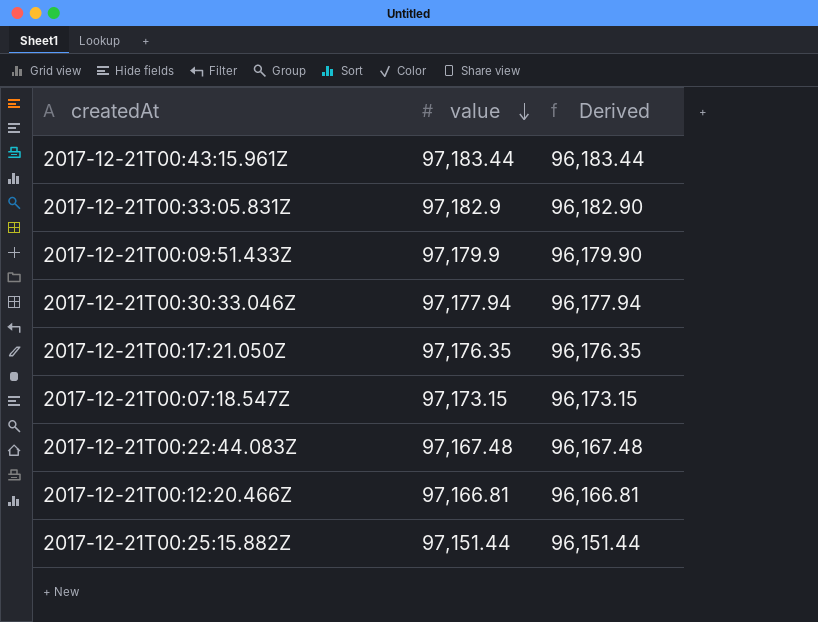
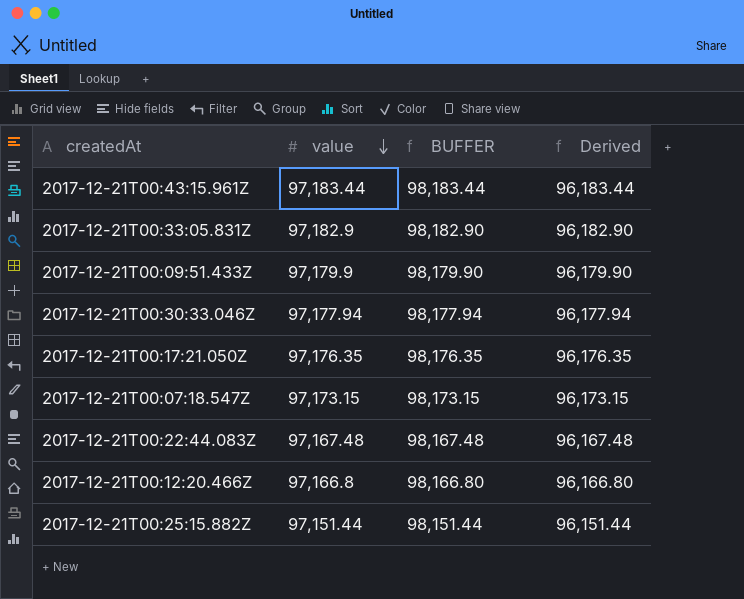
column BUFFER | formula: none -> [value] + 1000
2017-12-21T00:12:20.466Z | value: 97,166.81 -> 97,166.8
2017-12-21T00:12:20.466Z | Derived: 96,166.81 -> 96,166.80

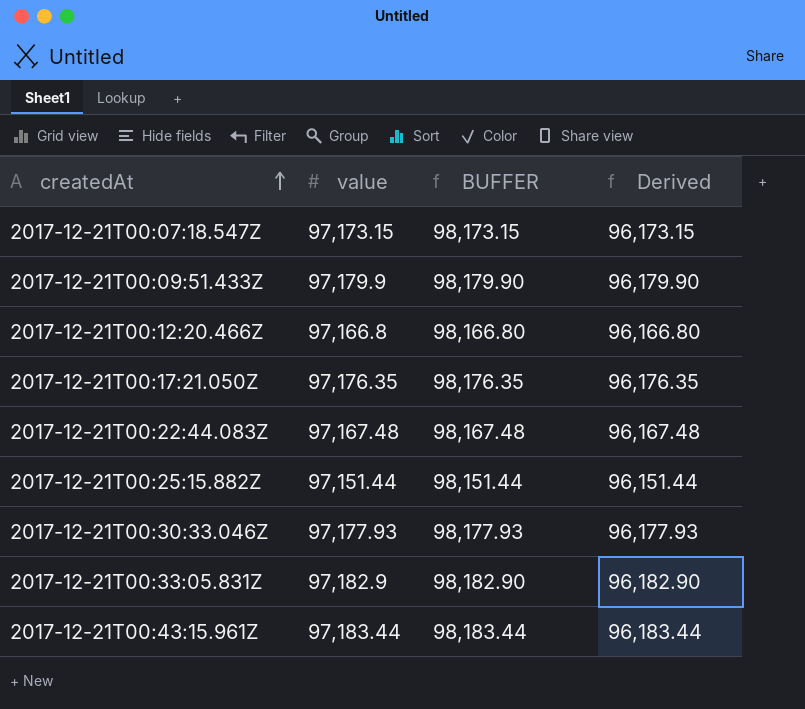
row order: value descending -> createdAt ascending
2017-12-21T00:30:33.046Z | value: 97,177.94 -> 97,177.93
2017-12-21T00:30:33.046Z | BUFFER: 98,177.94 -> 98,177.93
2017-12-21T00:30:33.046Z | Derived: 96,177.94 -> 96,177.93

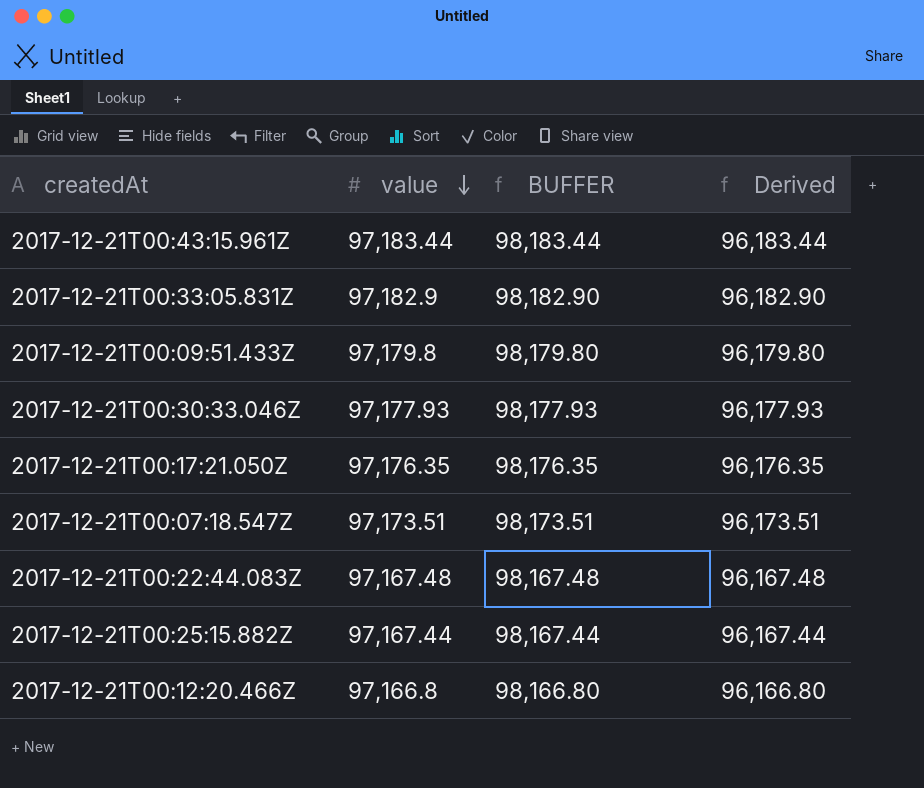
row order: createdAt ascending -> value descending
2017-12-21T00:09:51.433Z | value: 97,179.9 -> 97,179.8
2017-12-21T00:09:51.433Z | BUFFER: 98,179.90 -> 98,179.80
2017-12-21T00:09:51.433Z | Derived: 96,179.90 -> 96,179.80
2017-12-21T00:07:18.547Z | value: 97,173.15 -> 97,173.51
2017-12-21T00:07:18.547Z | BUFFER: 98,173.15 -> 98,173.51
2017-12-21T00:07:18.547Z | Derived: 96,173.15 -> 96,173.51
2017-12-21T00:25:15.882Z | value: 97,151.44 -> 97,167.44
2017-12-21T00:25:15.882Z | BUFFER: 98,151.44 -> 98,167.44
2017-12-21T00:25:15.882Z | Derived: 96,151.44 -> 96,167.44

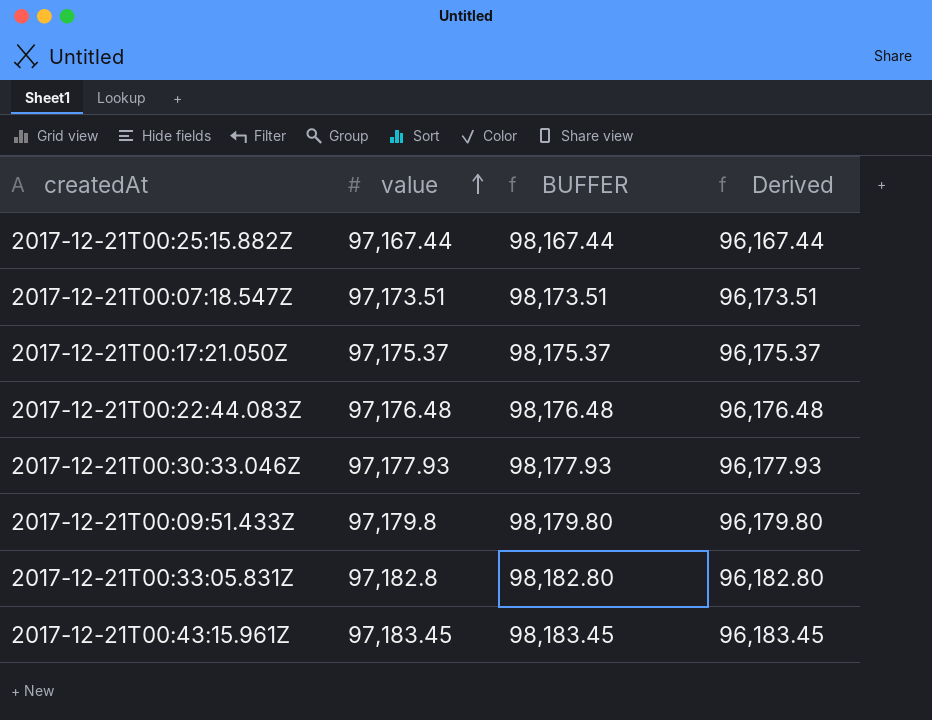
row order: value descending -> value ascending
row 2017-12-21T00:12:20.466Z: 97,166.8 | 98,166.80 | 96,166.80 -> none
2017-12-21T00:17:21.050Z | value: 97,176.35 -> 97,175.37
2017-12-21T00:17:21.050Z | BUFFER: 98,176.35 -> 98,175.37
2017-12-21T00:17:21.050Z | Derived: 96,176.35 -> 96,175.37
2017-12-21T00:22:44.083Z | value: 97,167.48 -> 97,176.48
2017-12-21T00:22:44.083Z | BUFFER: 98,167.48 -> 98,176.48
2017-12-21T00:22:44.083Z | Derived: 96,167.48 -> 96,176.48
2017-12-21T00:33:05.831Z | value: 97,182.9 -> 97,182.8
2017-12-21T00:33:05.831Z | BUFFER: 98,182.90 -> 98,182.80
2017-12-21T00:33:05.831Z | Derived: 96,182.90 -> 96,182.80
2017-12-21T00:43:15.961Z | value: 97,183.44 -> 97,183.45
2017-12-21T00:43:15.961Z | BUFFER: 98,183.44 -> 98,183.45
2017-12-21T00:43:15.961Z | Derived: 96,183.44 -> 96,183.45

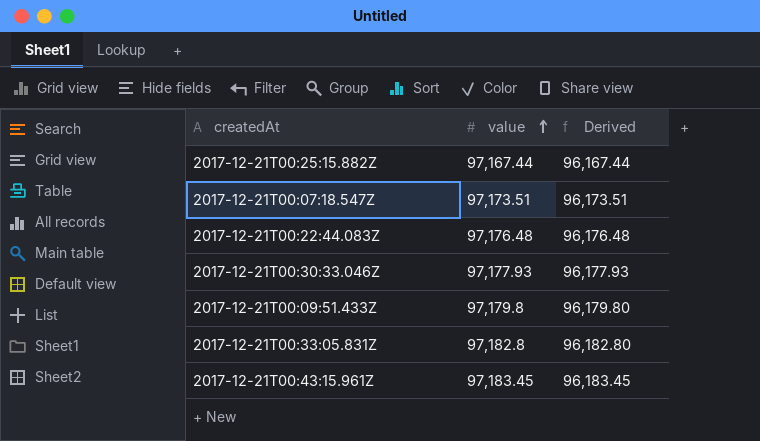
column BUFFER | formula: [value] + 1000 -> none
row 2017-12-21T00:17:21.050Z: 97,175.37 | 98,175.37 | 96,175.37 -> none

